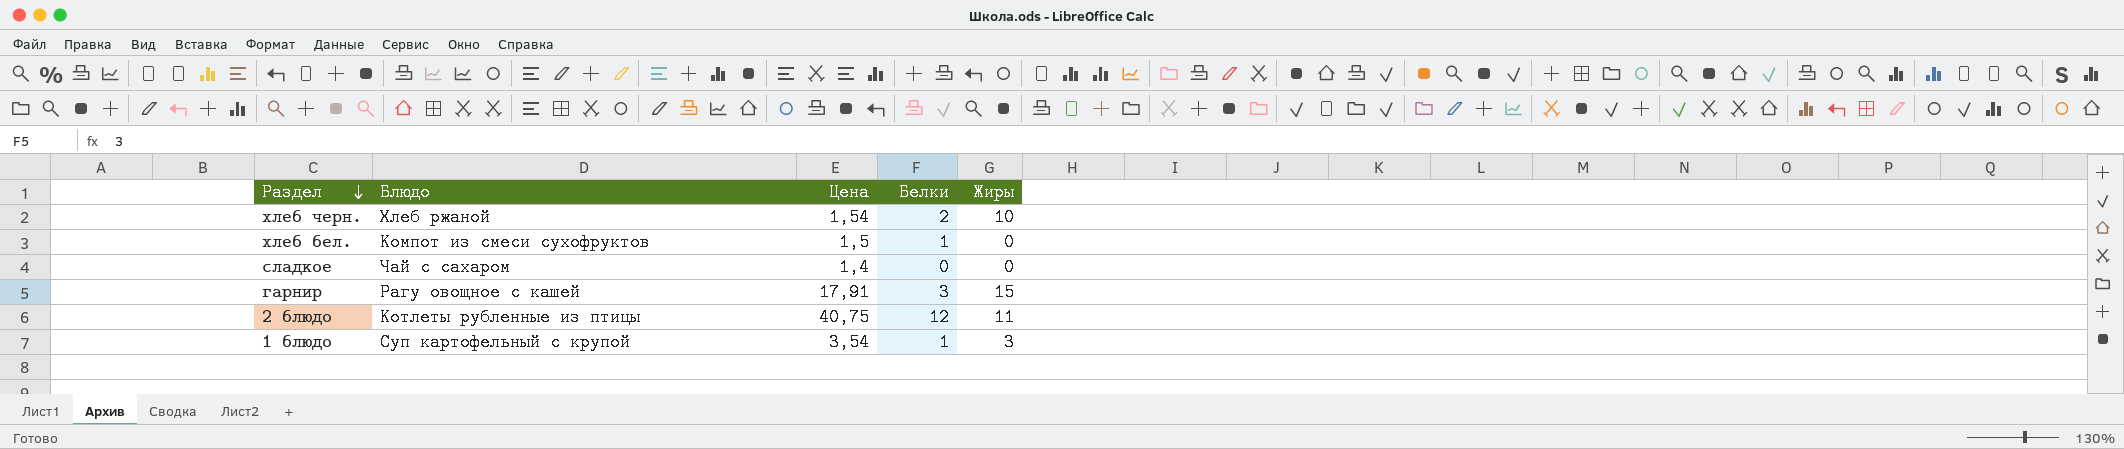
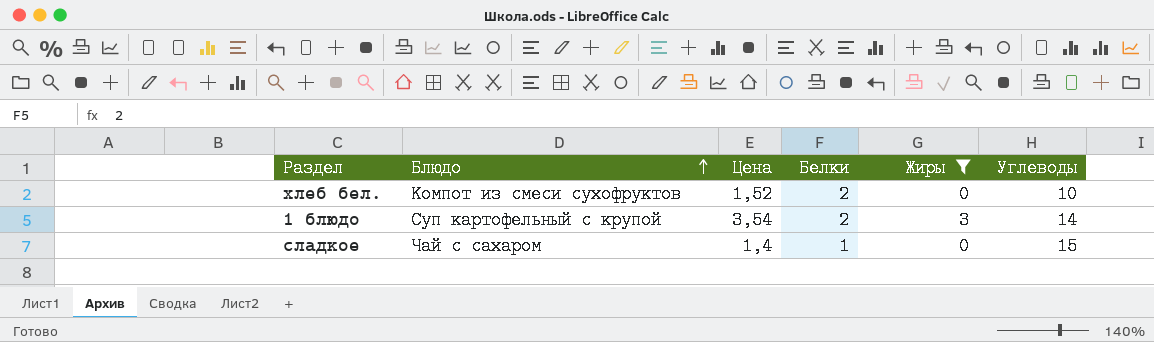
filter: none -> Жиры <= 3
row order: Раздел descending -> Блюдо ascending
column Углеводы | position: none -> 6
хлеб бел. | Цена: 1,5 -> 1,52
хлеб бел. | Белки: 1 -> 2
1 блюдо | Белки: 1 -> 2
сладкое | Белки: 0 -> 1

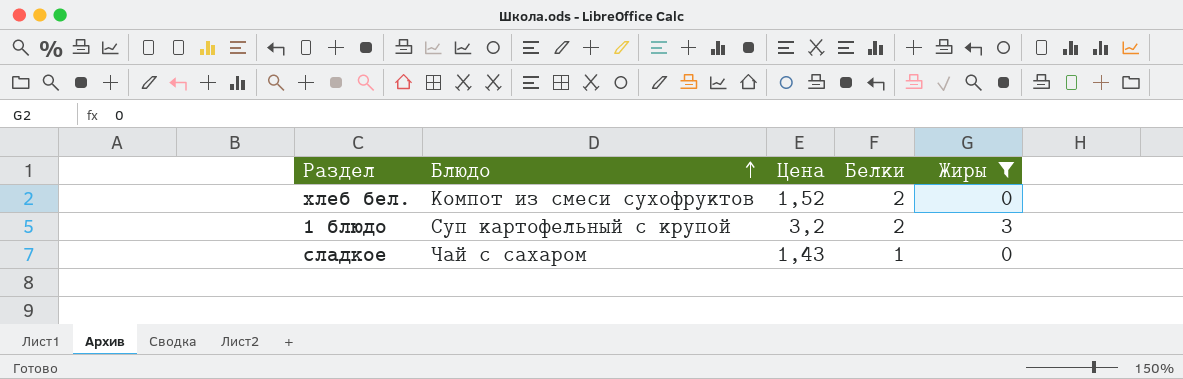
column Углеводы | position: 6 -> none
1 блюдо | Цена: 3,54 -> 3,2
сладкое | Цена: 1,4 -> 1,43

